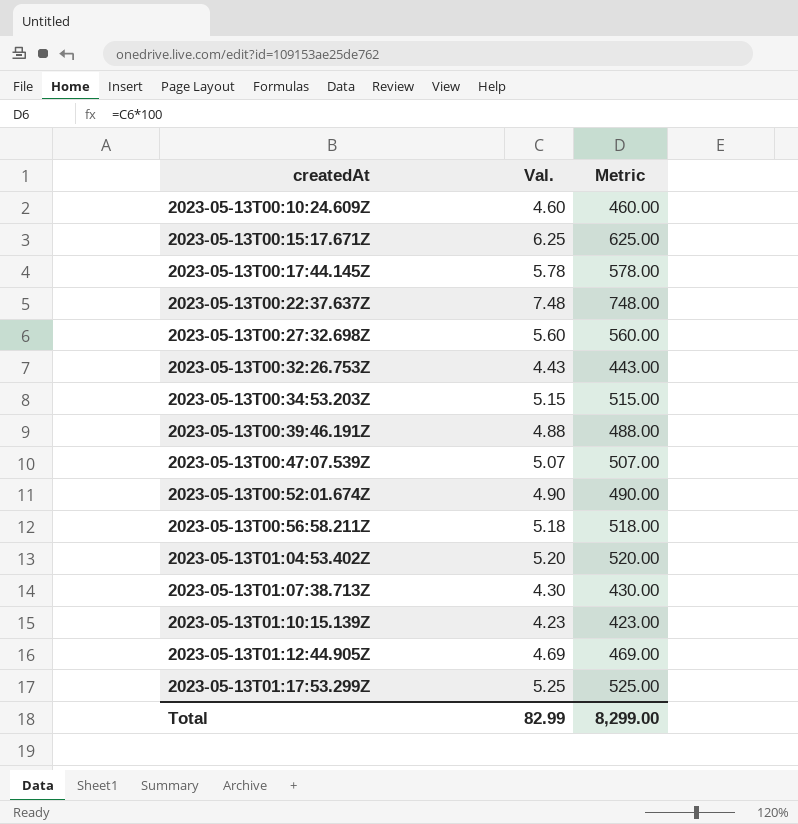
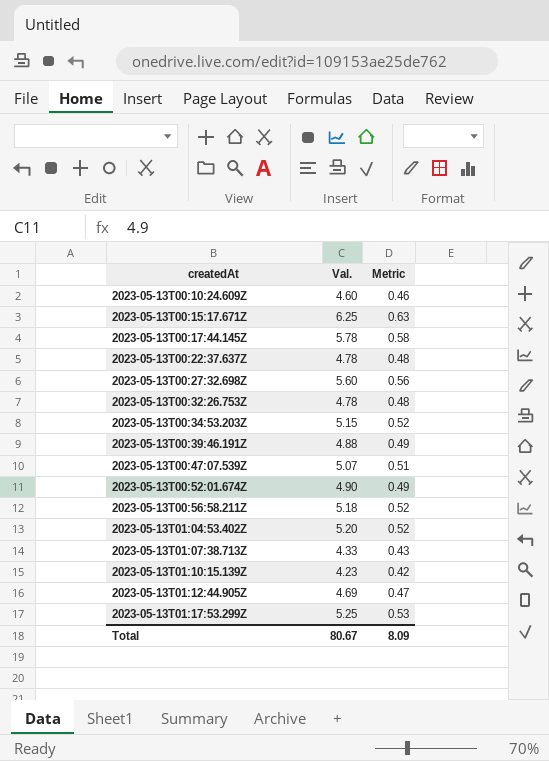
column Metric | formula: [Val.] * 100 -> [Val.] * 0.1
2023-05-13T00:22:37.637Z | Val.: 7.48 -> 4.78
2023-05-13T00:32:26.753Z | Val.: 4.43 -> 4.78
2023-05-13T01:07:38.713Z | Val.: 4.30 -> 4.33
Total | Val.: 82.99 -> 80.67
Total | Metric: 8,299.00 -> 8.09

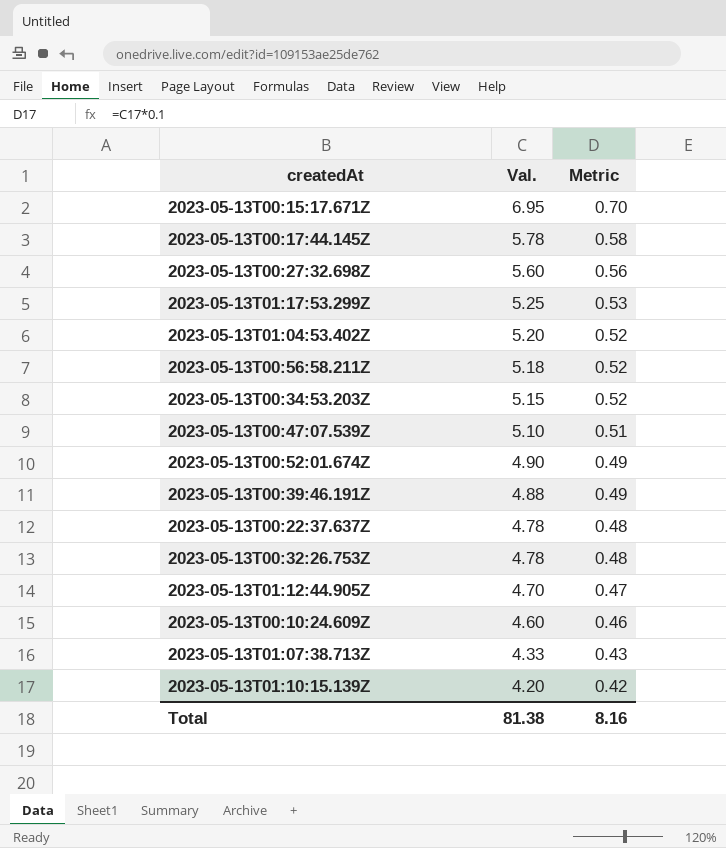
row order: createdAt ascending -> Val. descending
2023-05-13T00:15:17.671Z | Val.: 6.25 -> 6.95
2023-05-13T00:15:17.671Z | Metric: 0.63 -> 0.70
2023-05-13T00:47:07.539Z | Val.: 5.07 -> 5.10
2023-05-13T01:12:44.905Z | Val.: 4.69 -> 4.70
2023-05-13T01:10:15.139Z | Val.: 4.23 -> 4.20
Total | Val.: 80.67 -> 81.38
Total | Metric: 8.09 -> 8.16

